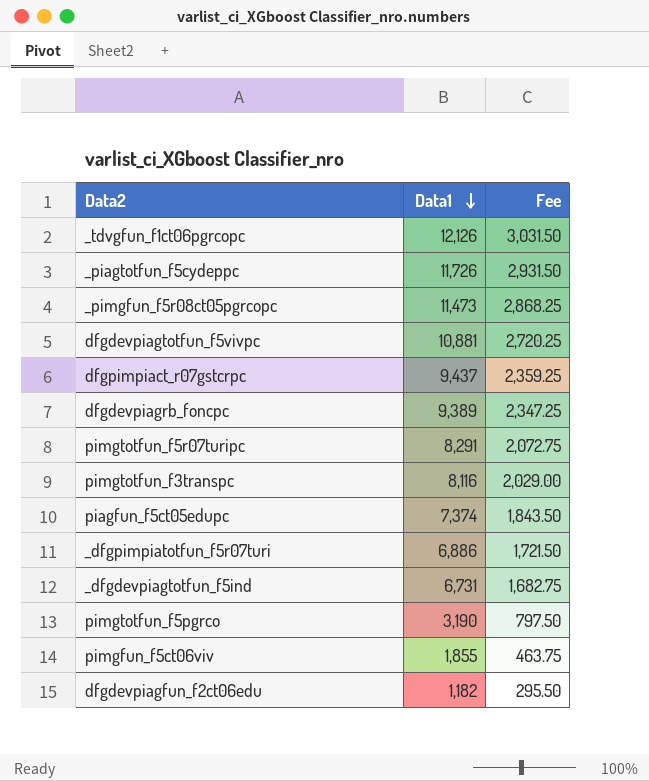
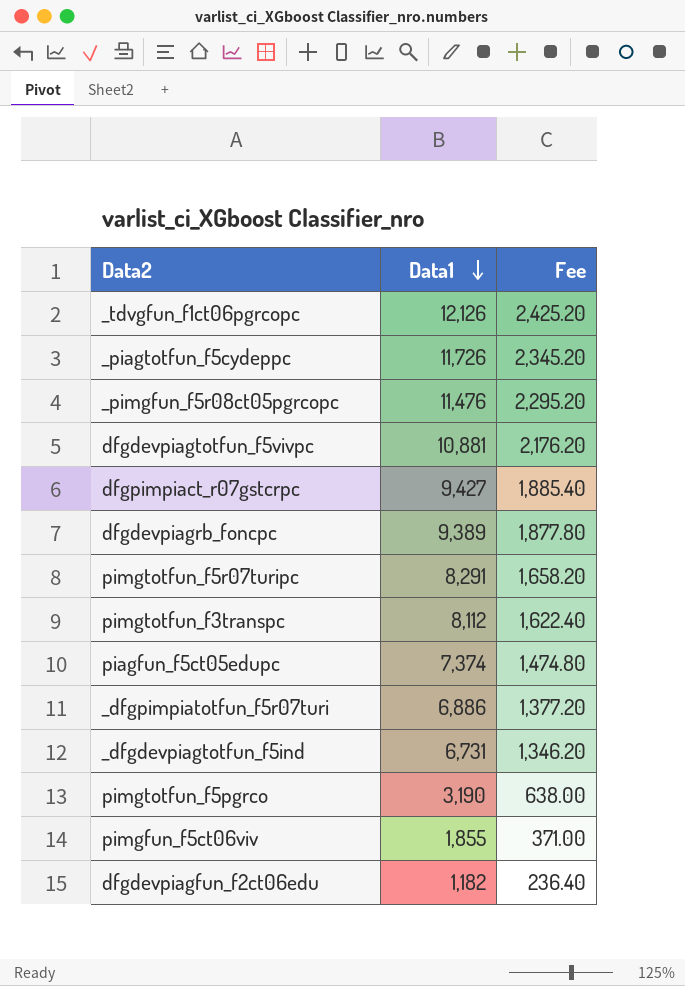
column Fee | formula: [Data1] * 0.25 -> [Data1] * 0.2
_pimgfun_f5r08ct05pgrcopc | Data1: 11,473 -> 11,476
dfgpimpiact_r07gstcrpc | Data1: 9,437 -> 9,427
pimgtotfun_f3transpc | Data1: 8,116 -> 8,112

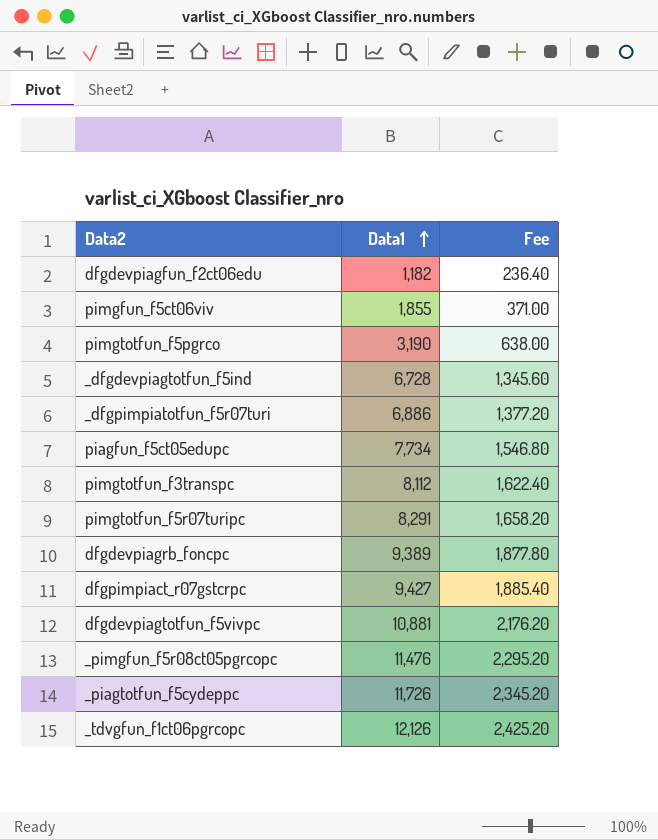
row order: Data1 descending -> Data1 ascending
_dfgdevpiagtotfun_f5ind | Data1: 6,731 -> 6,728
_dfgdevpiagtotfun_f5ind | Fee: 1,346.20 -> 1,345.60
piagfun_f5ct05edupc | Data1: 7,374 -> 7,734
piagfun_f5ct05edupc | Fee: 1,474.80 -> 1,546.80

